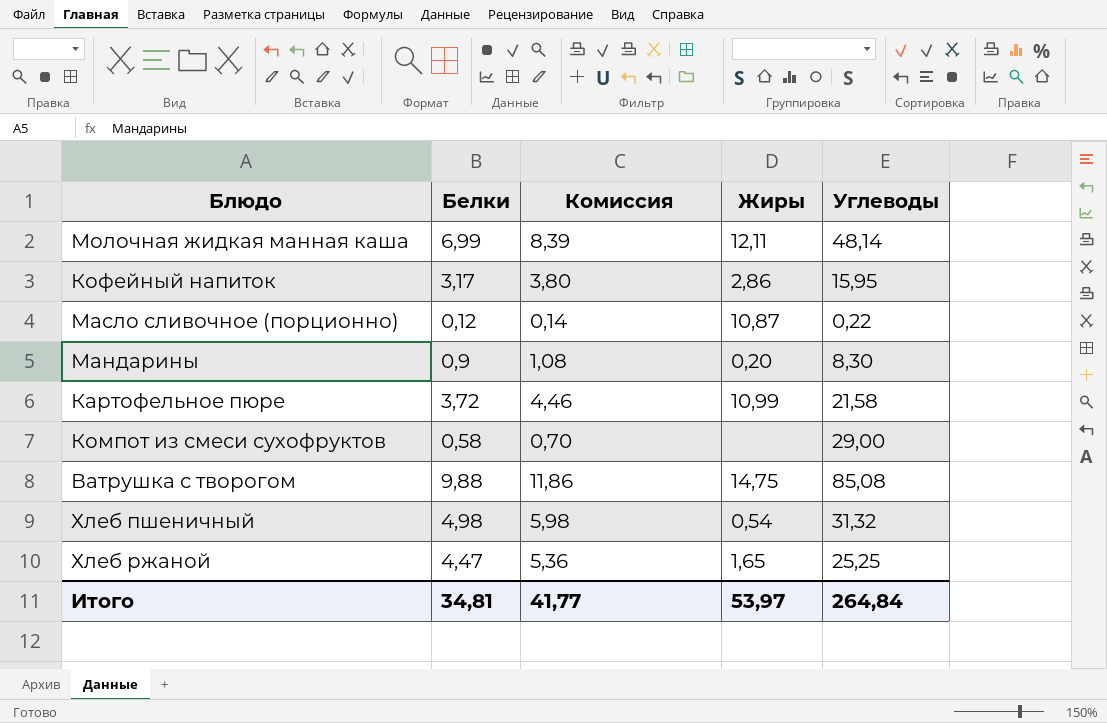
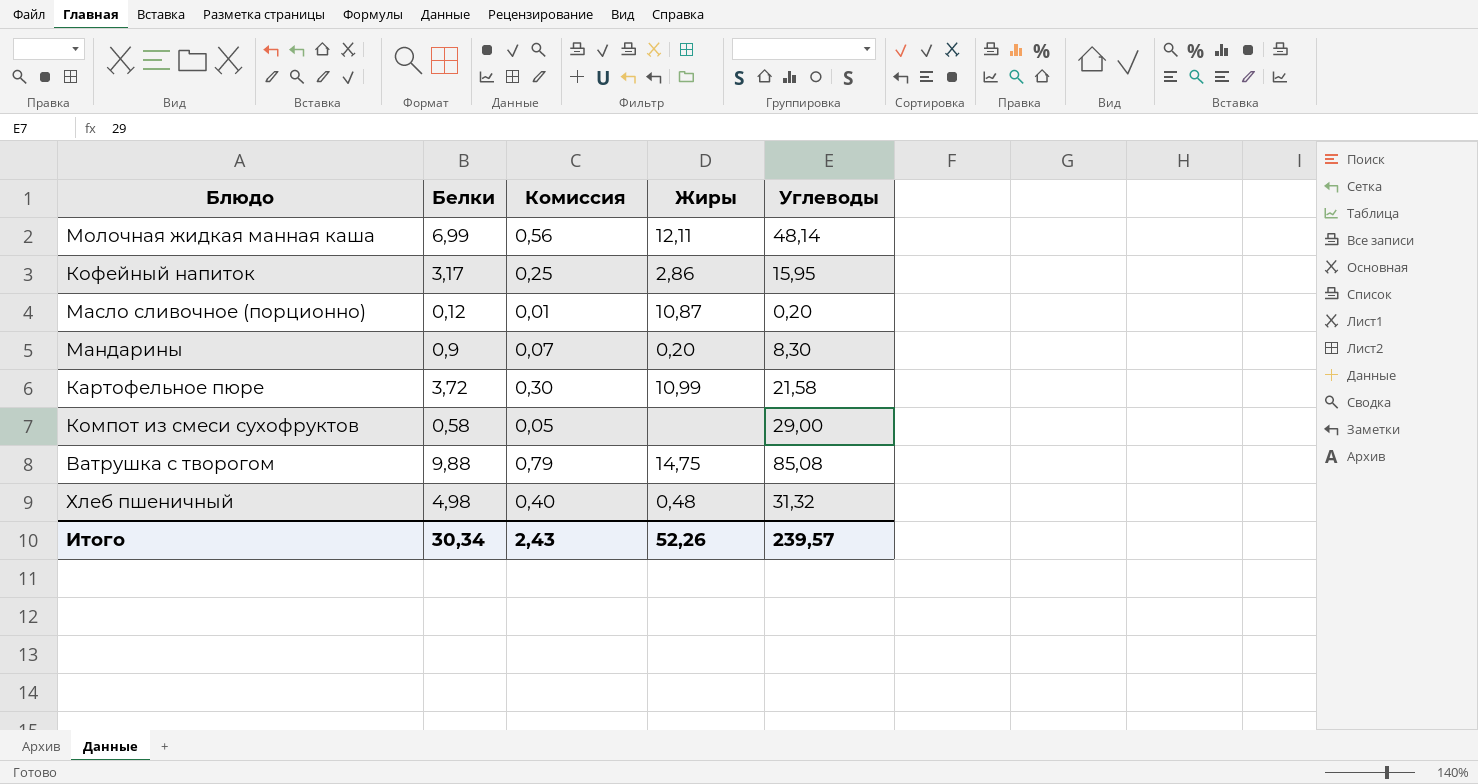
column Комиссия | formula: [Белки] * 1,2 -> [Белки] * 0,08
row Хлеб ржаной: 4,47 | 5,36 | 1,65 | 25,25 -> none
Масло сливочное (порционно) | Углеводы: 0,22 -> 0,20
Хлеб пшеничный | Жиры: 0,54 -> 0,48
Итого | Белки: 34,81 -> 30,34
Итого | Комиссия: 41,77 -> 2,43
Итого | Жиры: 53,97 -> 52,26
Итого | Углеводы: 264,84 -> 239,57

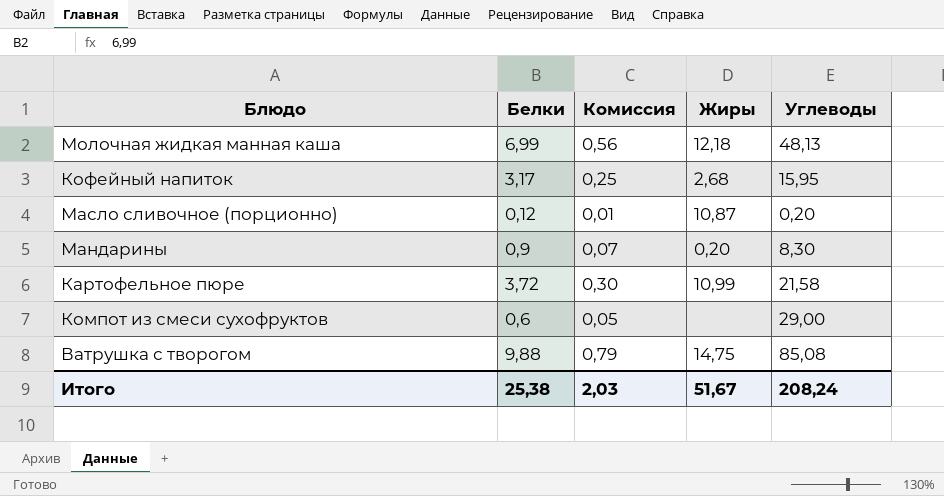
row Хлеб пшеничный: 4,98 | 0,40 | 0,48 | 31,32 -> none
Молочная жидкая манная каша | Жиры: 12,11 -> 12,18
Молочная жидкая манная каша | Углеводы: 48,14 -> 48,13
Кофейный напиток | Жиры: 2,86 -> 2,68
Компот из смеси сухофруктов | Белки: 0,58 -> 0,6
Итого | Белки: 30,34 -> 25,38
Итого | Комиссия: 2,43 -> 2,03
Итого | Жиры: 52,26 -> 51,67
Итого | Углеводы: 239,57 -> 208,24

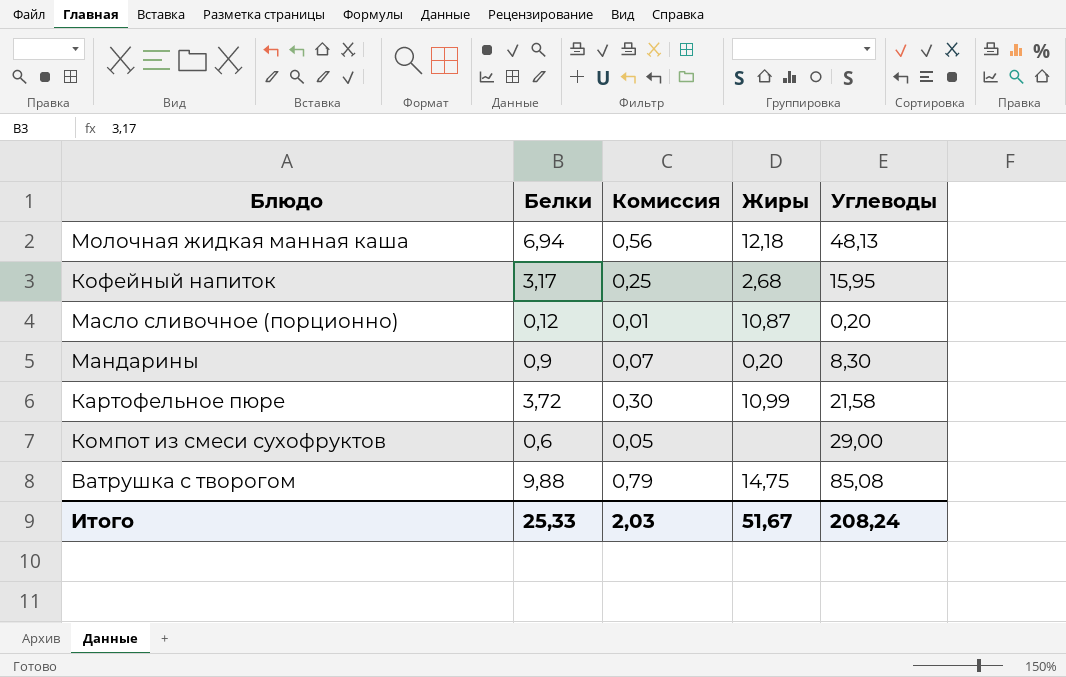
Молочная жидкая манная каша | Белки: 6,99 -> 6,94
Итого | Белки: 25,38 -> 25,33

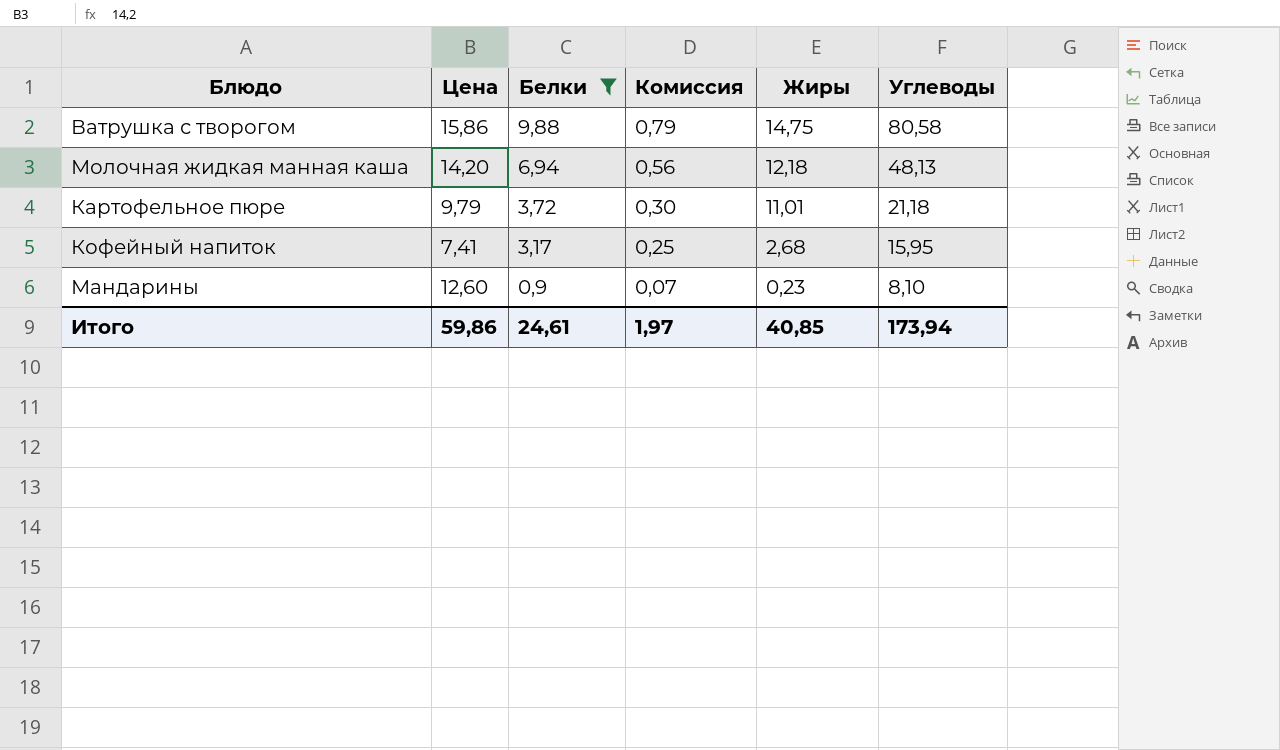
filter: none -> Белки >= 0,9
row order: none -> Белки descending
column Цена | position: none -> 2
Ватрушка с творогом | Углеводы: 85,08 -> 80,58
Картофельное пюре | Жиры: 10,99 -> 11,01
Картофельное пюре | Углеводы: 21,58 -> 21,18
Мандарины | Жиры: 0,20 -> 0,23
Мандарины | Углеводы: 8,30 -> 8,10
Итого | Белки: 25,33 -> 24,61
Итого | Комиссия: 2,03 -> 1,97
Итого | Жиры: 51,67 -> 40,85
Итого | Углеводы: 208,24 -> 173,94

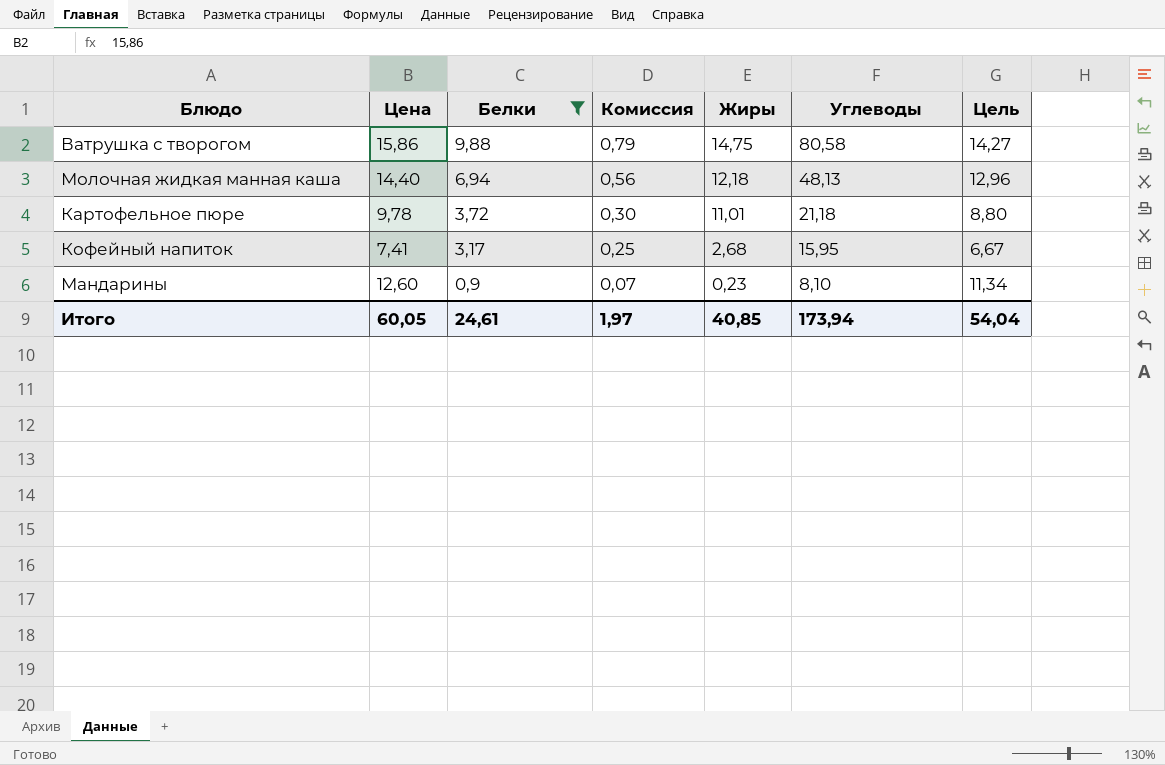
column Цель | formula: none -> [Цена] * 0,9
Молочная жидкая манная каша | Цена: 14,20 -> 14,40
Картофельное пюре | Цена: 9,79 -> 9,78
Итого | Цена: 59,86 -> 60,05

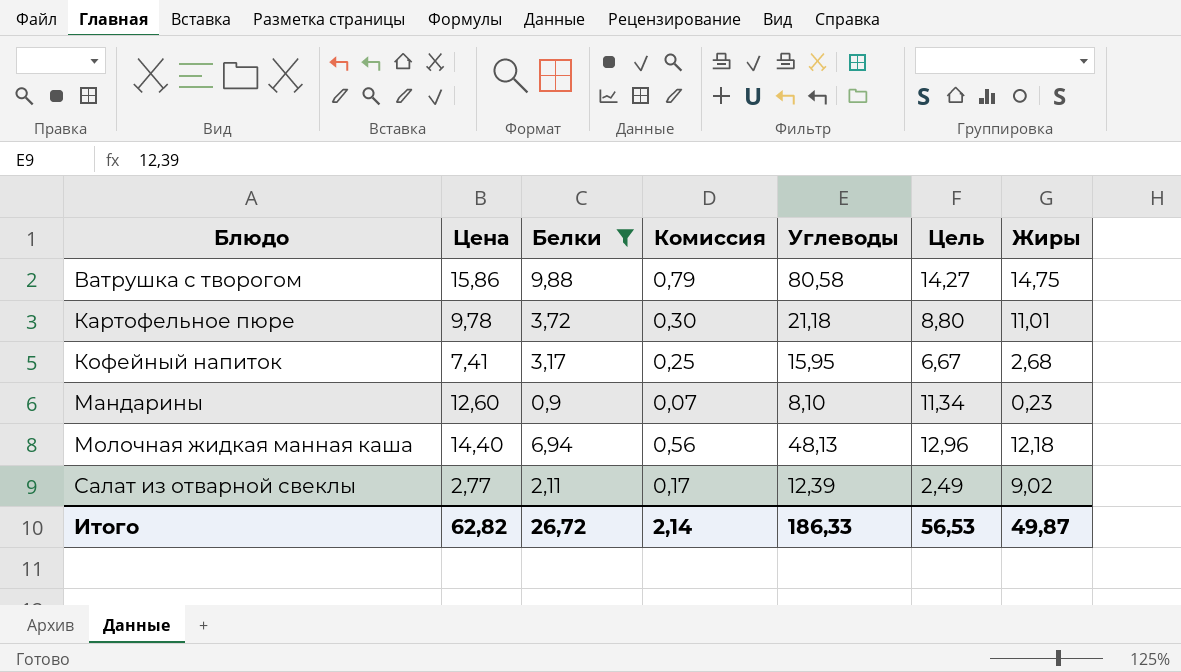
row order: Белки descending -> Блюдо ascending
column Жиры | position: 5 -> 7
row Салат из отварной свеклы: none -> 2,77 | 2,11 | 0,17 | 12,39 | 2,49 | 9,02
Итого | Цена: 60,05 -> 62,82
Итого | Белки: 24,61 -> 26,72
Итого | Комиссия: 1,97 -> 2,14
Итого | Углеводы: 173,94 -> 186,33
Итого | Цель: 54,04 -> 56,53
Итого | Жиры: 40,85 -> 49,87

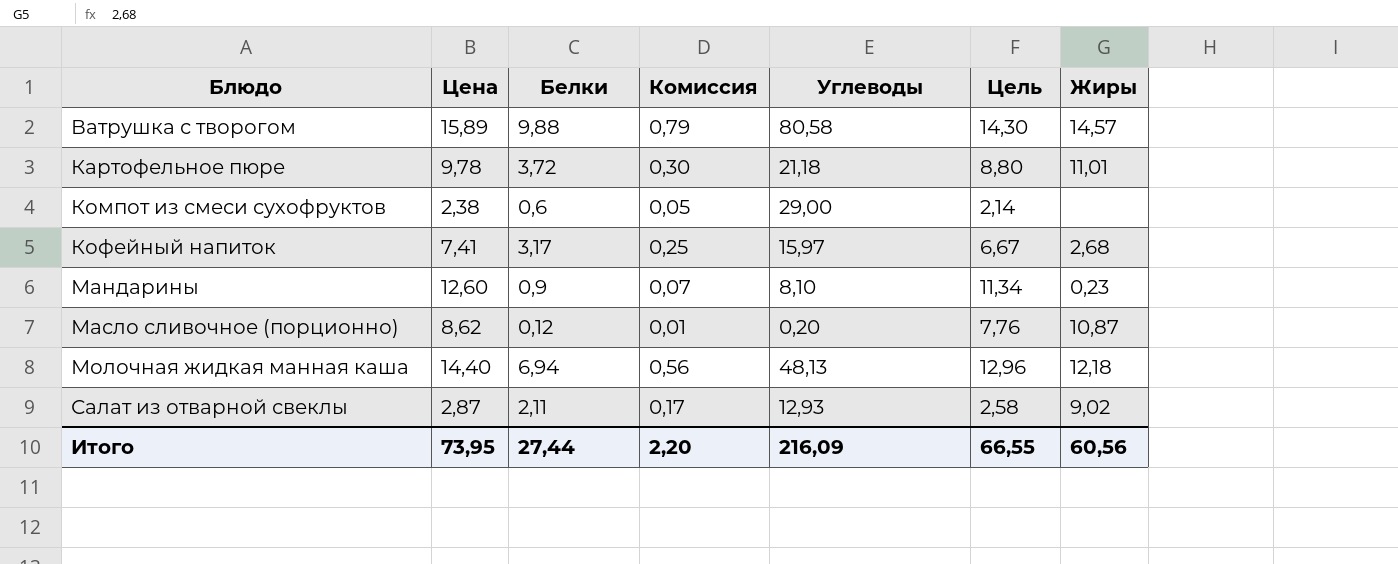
filter: Белки >= 0,9 -> none
Ватрушка с творогом | Цена: 15,86 -> 15,89
Ватрушка с творогом | Цель: 14,27 -> 14,30
Ватрушка с творогом | Жиры: 14,75 -> 14,57
Кофейный напиток | Углеводы: 15,95 -> 15,97
Салат из отварной свеклы | Цена: 2,77 -> 2,87
Салат из отварной свеклы | Углеводы: 12,39 -> 12,93
Салат из отварной свеклы | Цель: 2,49 -> 2,58
Итого | Цена: 62,82 -> 73,95
Итого | Белки: 26,72 -> 27,44
Итого | Комиссия: 2,14 -> 2,20
Итого | Углеводы: 186,33 -> 216,09
Итого | Цель: 56,53 -> 66,55
Итого | Жиры: 49,87 -> 60,56

